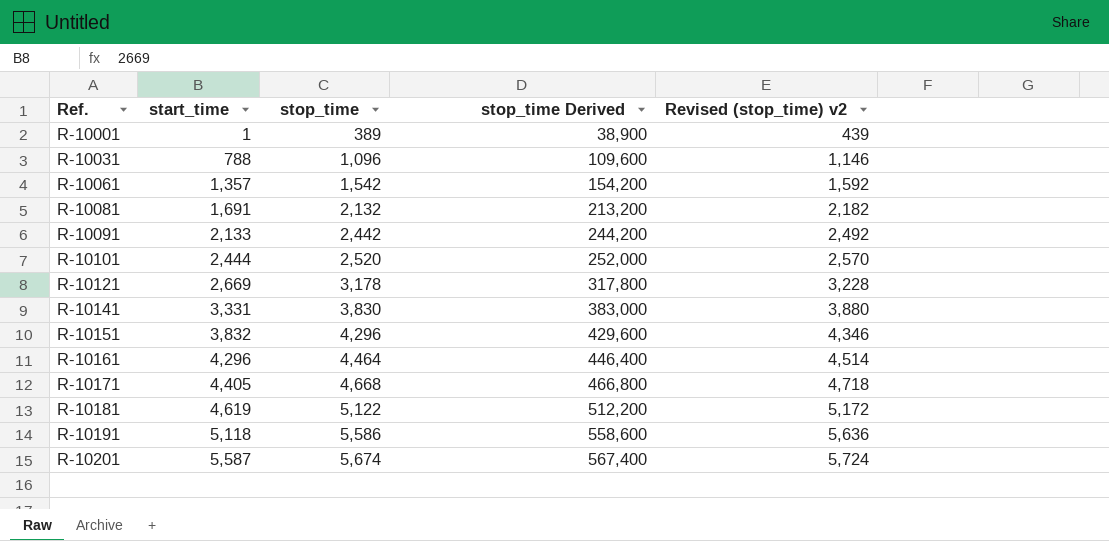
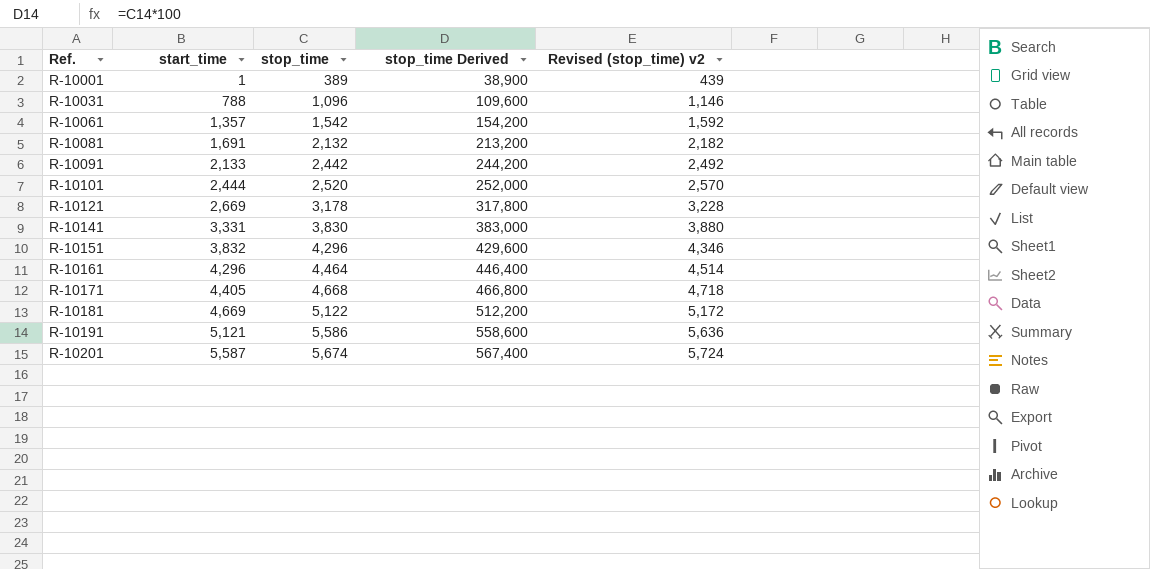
R-10181 | start_time: 4,619 -> 4,669
R-10191 | start_time: 5,118 -> 5,121

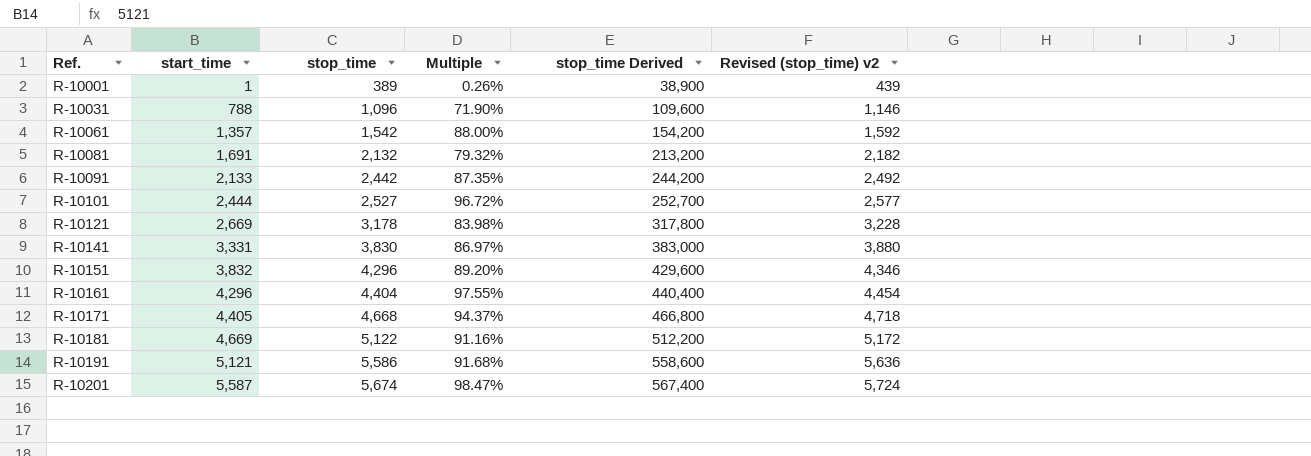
column Multiple | formula: none -> [start_time] / [stop_time]
R-10101 | stop_time: 2,520 -> 2,527
R-10101 | stop_time Derived: 252,000 -> 252,700
R-10101 | Revised (stop_time) v2: 2,570 -> 2,577
R-10161 | stop_time: 4,464 -> 4,404
R-10161 | stop_time Derived: 446,400 -> 440,400
R-10161 | Revised (stop_time) v2: 4,514 -> 4,454

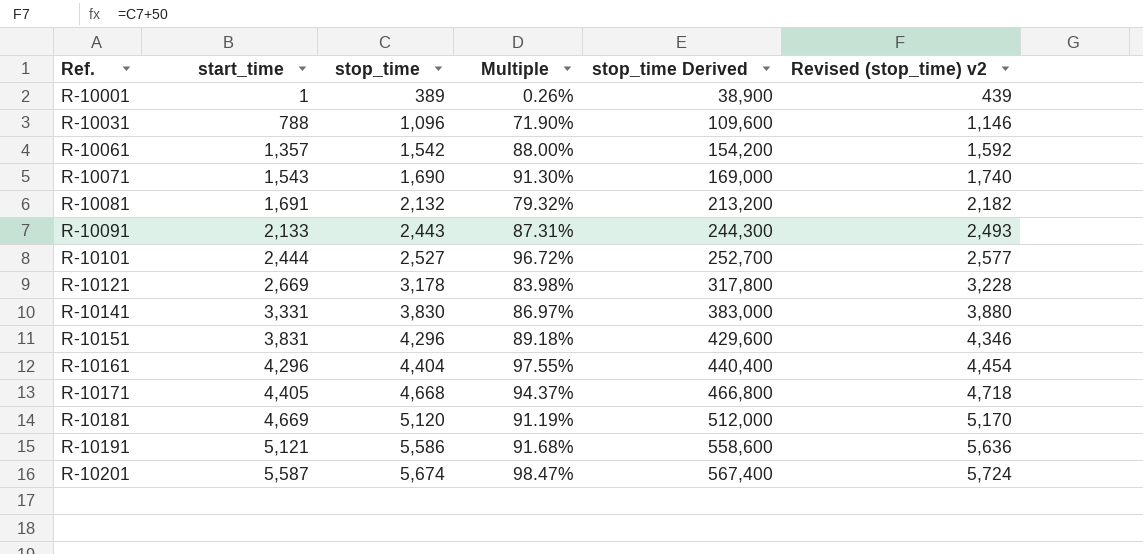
row R-10071: none -> 1,543 | 1,690 | 91.30% | 169,000 | 1,740
R-10091 | stop_time: 2,442 -> 2,443
R-10091 | Multiple: 87.35% -> 87.31%
R-10091 | stop_time Derived: 244,200 -> 244,300
R-10091 | Revised (stop_time) v2: 2,492 -> 2,493
R-10151 | start_time: 3,832 -> 3,831
R-10151 | Multiple: 89.20% -> 89.18%
R-10181 | stop_time: 5,122 -> 5,120
R-10181 | Multiple: 91.16% -> 91.19%
R-10181 | stop_time Derived: 512,200 -> 512,000
R-10181 | Revised (stop_time) v2: 5,172 -> 5,170

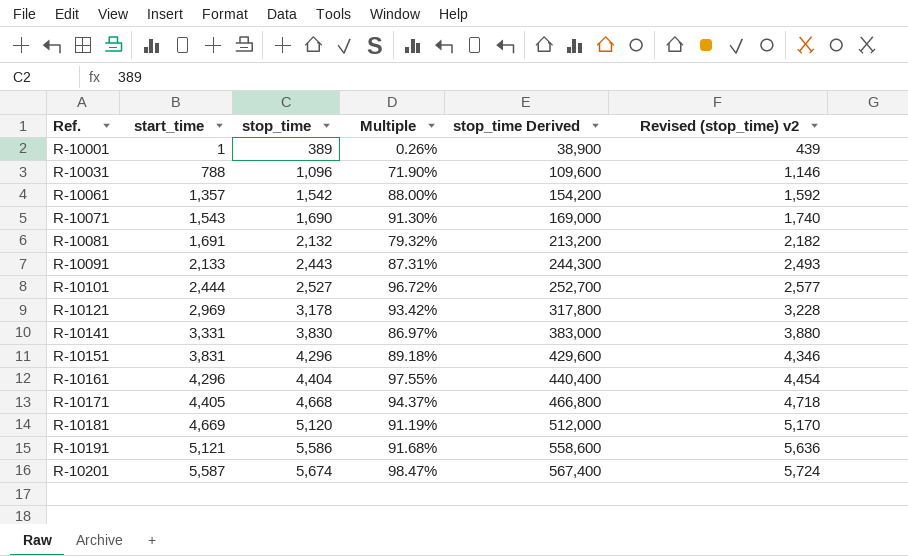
R-10121 | start_time: 2,669 -> 2,969
R-10121 | Multiple: 83.98% -> 93.42%

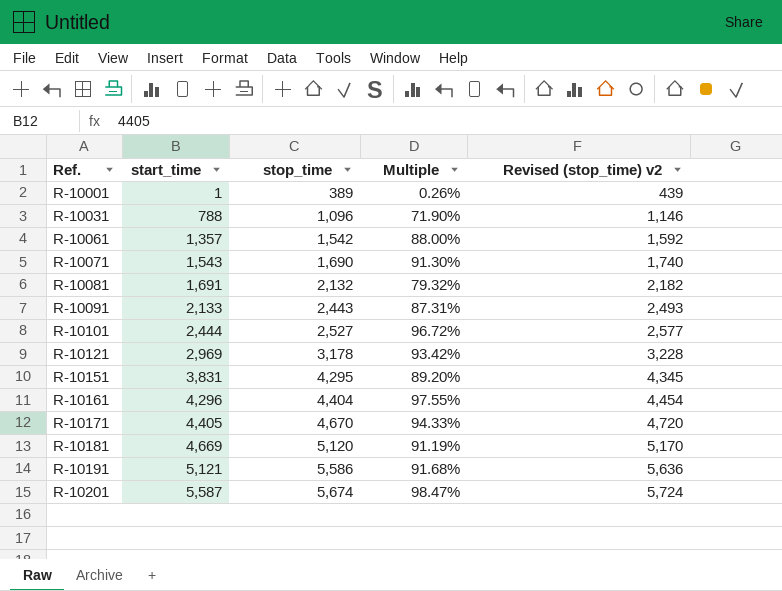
column stop_time Derived | formula: [stop_time] * 100 -> none
row R-10141: 3,331 | 3,830 | 86.97% | 383,000 | 3,880 -> none
R-10151 | stop_time: 4,296 -> 4,295
R-10151 | Multiple: 89.18% -> 89.20%
R-10151 | Revised (stop_time) v2: 4,346 -> 4,345
R-10171 | stop_time: 4,668 -> 4,670
R-10171 | Multiple: 94.37% -> 94.33%
R-10171 | Revised (stop_time) v2: 4,718 -> 4,720

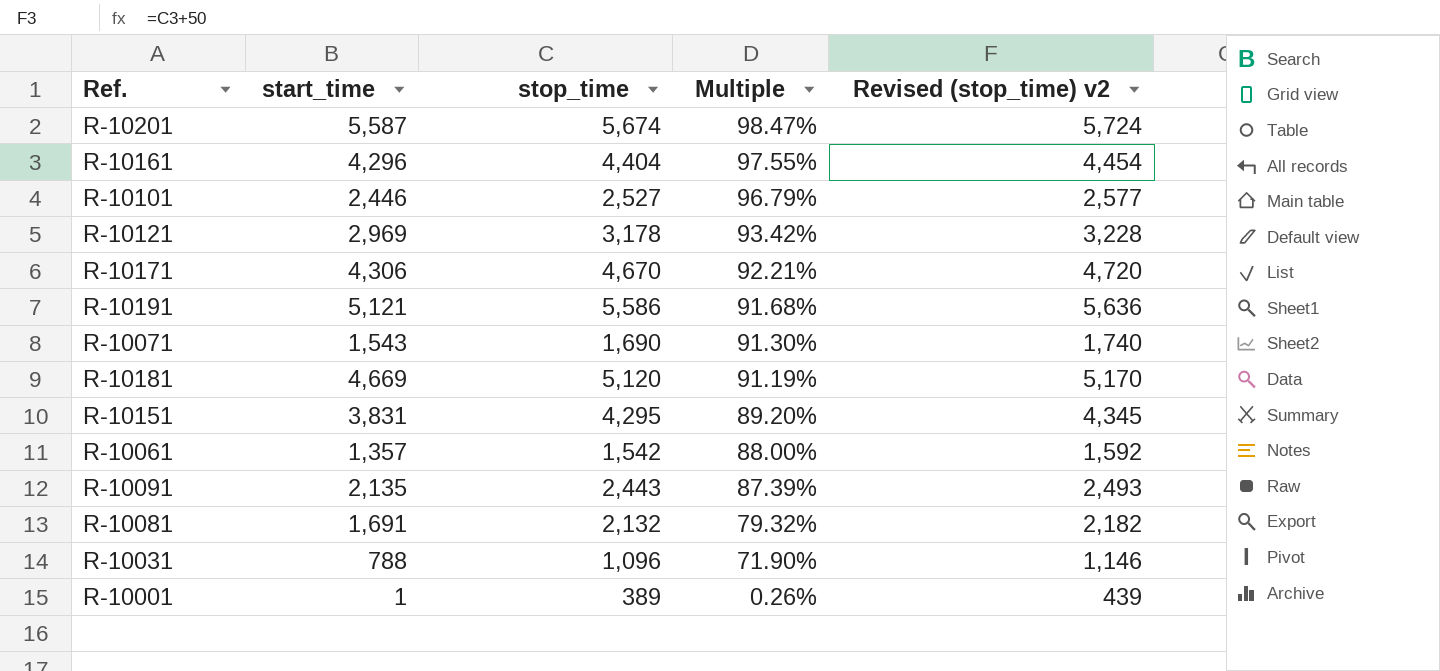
row order: Ref. ascending -> Multiple descending
R-10101 | start_time: 2,444 -> 2,446
R-10101 | Multiple: 96.72% -> 96.79%
R-10171 | start_time: 4,405 -> 4,306
R-10171 | Multiple: 94.33% -> 92.21%
R-10091 | start_time: 2,133 -> 2,135
R-10091 | Multiple: 87.31% -> 87.39%

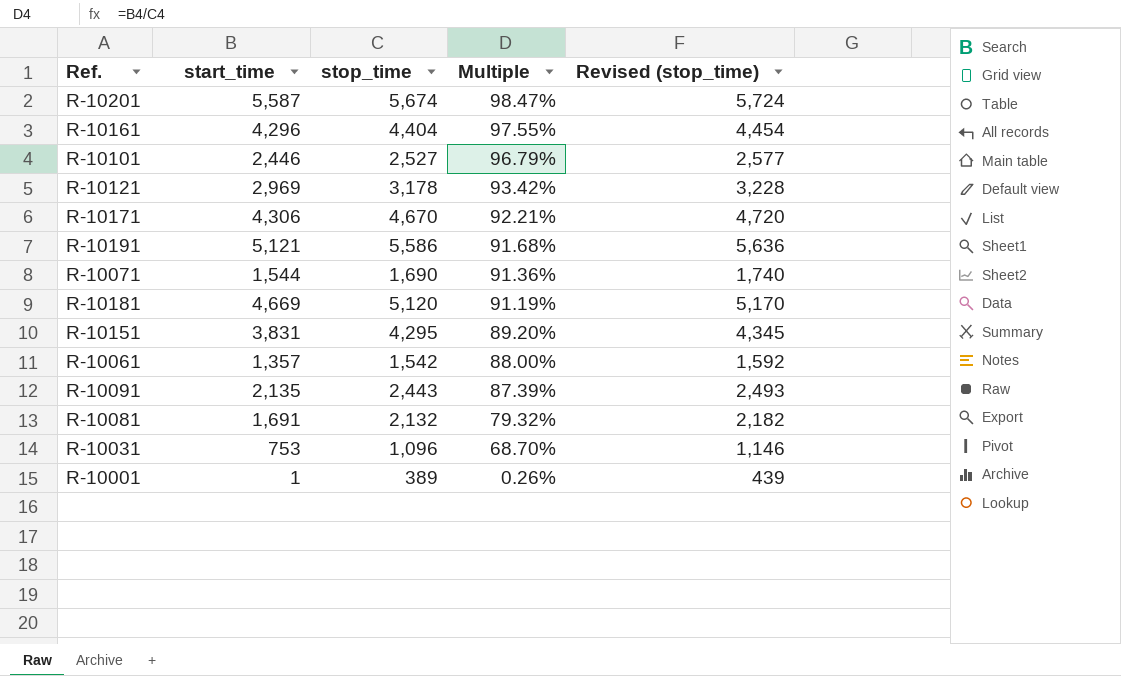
column name: Revised (stop_time) v2 -> Revised (stop_time)
R-10071 | start_time: 1,543 -> 1,544
R-10071 | Multiple: 91.30% -> 91.36%
R-10031 | start_time: 788 -> 753
R-10031 | Multiple: 71.90% -> 68.70%

